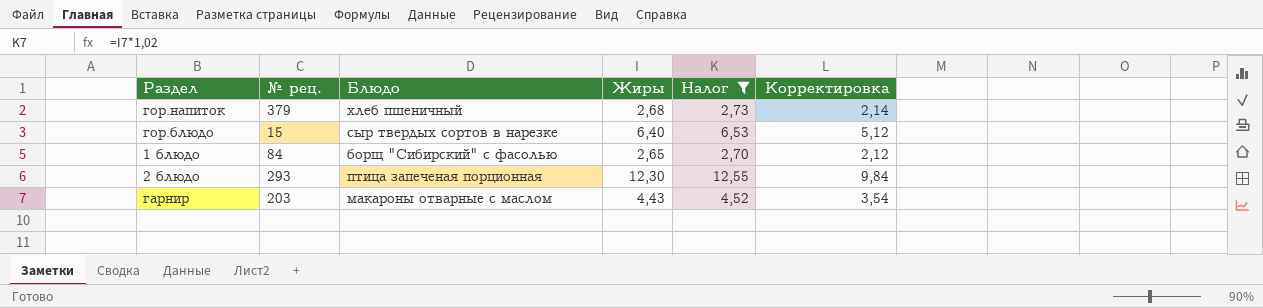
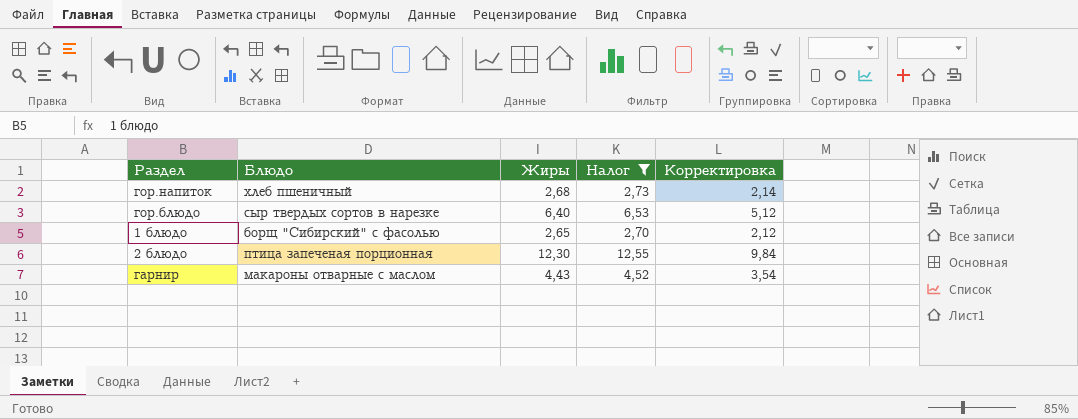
column № рец. | position: 2 -> none

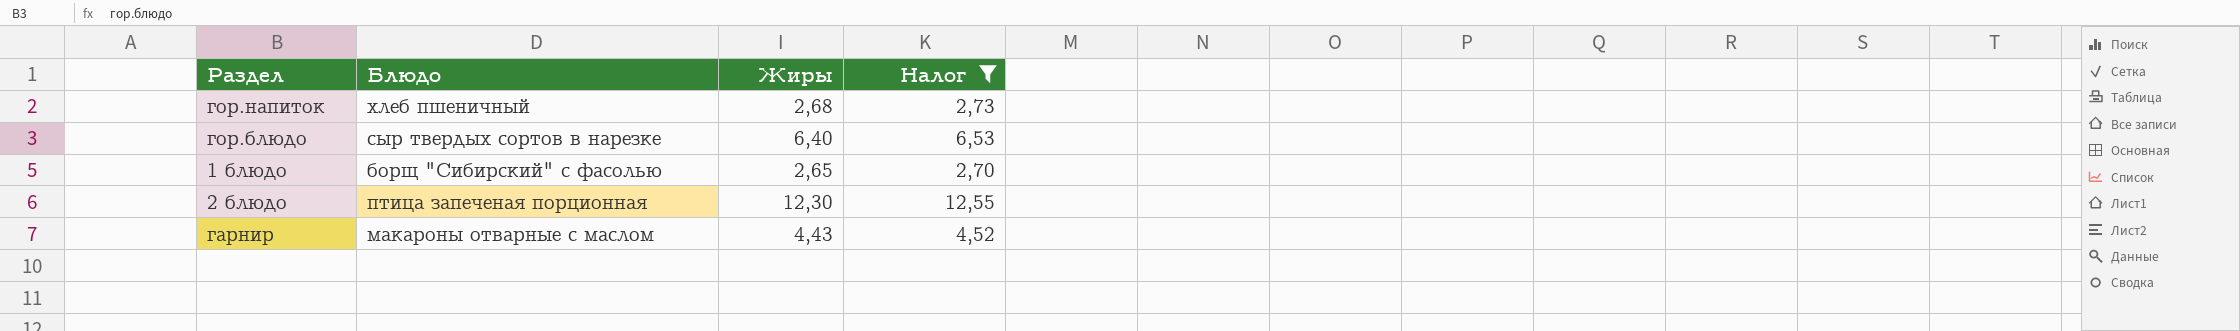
column Корректировка | formula: [Жиры] * 0,8 -> none

